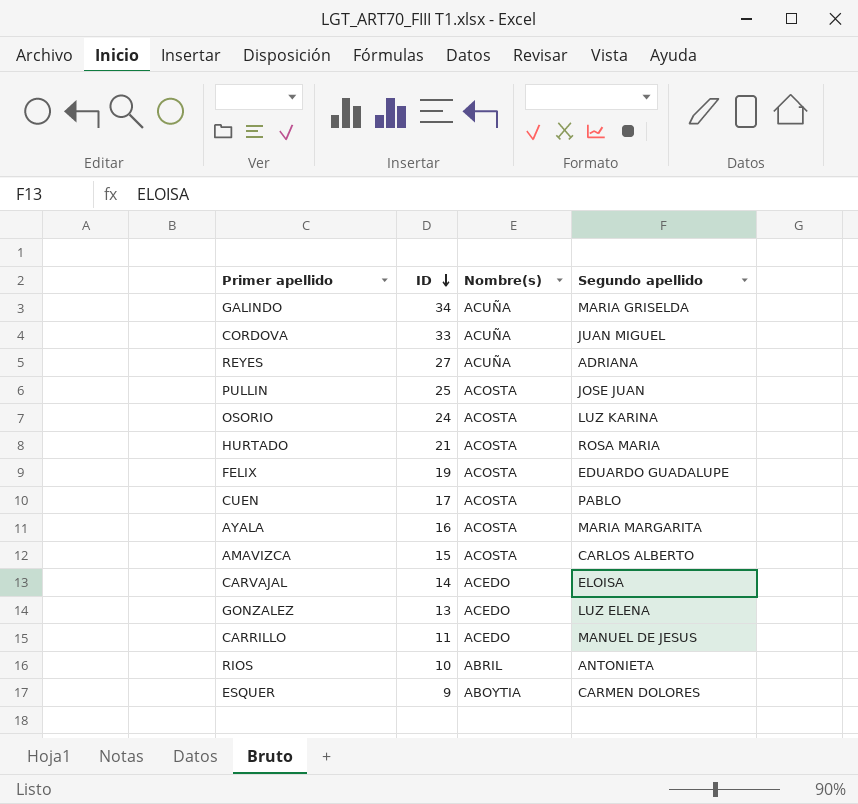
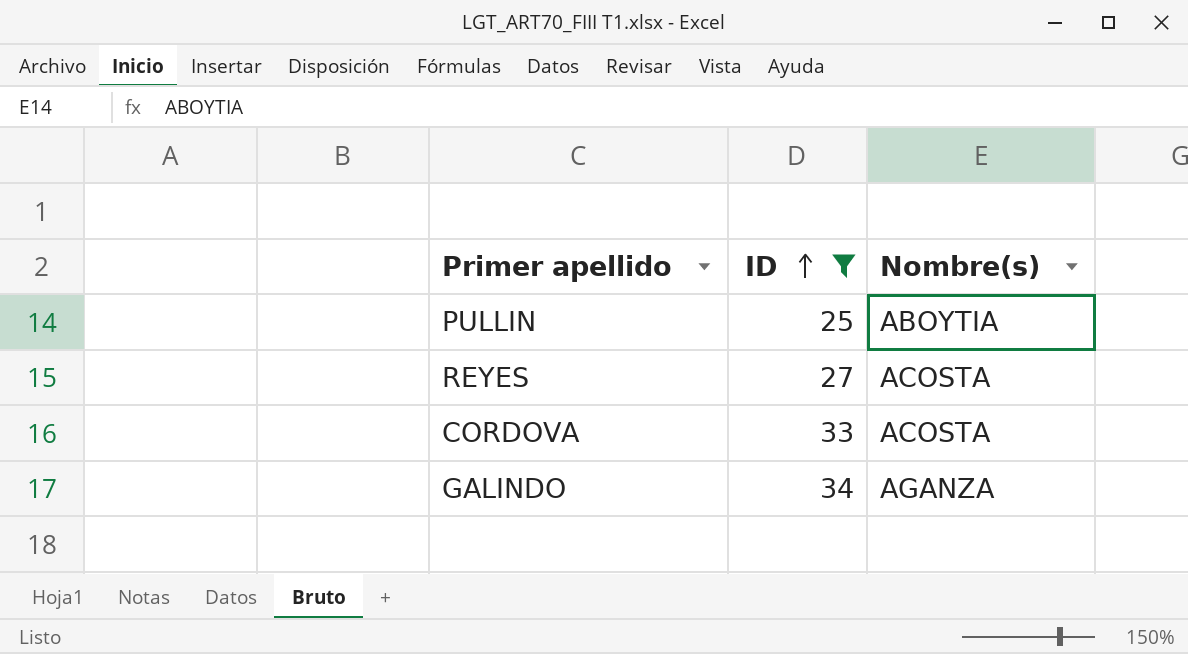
filter: none -> ID >= 25
row order: ID descending -> ID ascending
column Segundo apellido | position: 4 -> none
PULLIN | Nombre(s): ACOSTA -> ABOYTIA
REYES | Nombre(s): ACUÑA -> ACOSTA
CORDOVA | Nombre(s): ACUÑA -> ACOSTA
GALINDO | Nombre(s): ACUÑA -> AGANZA

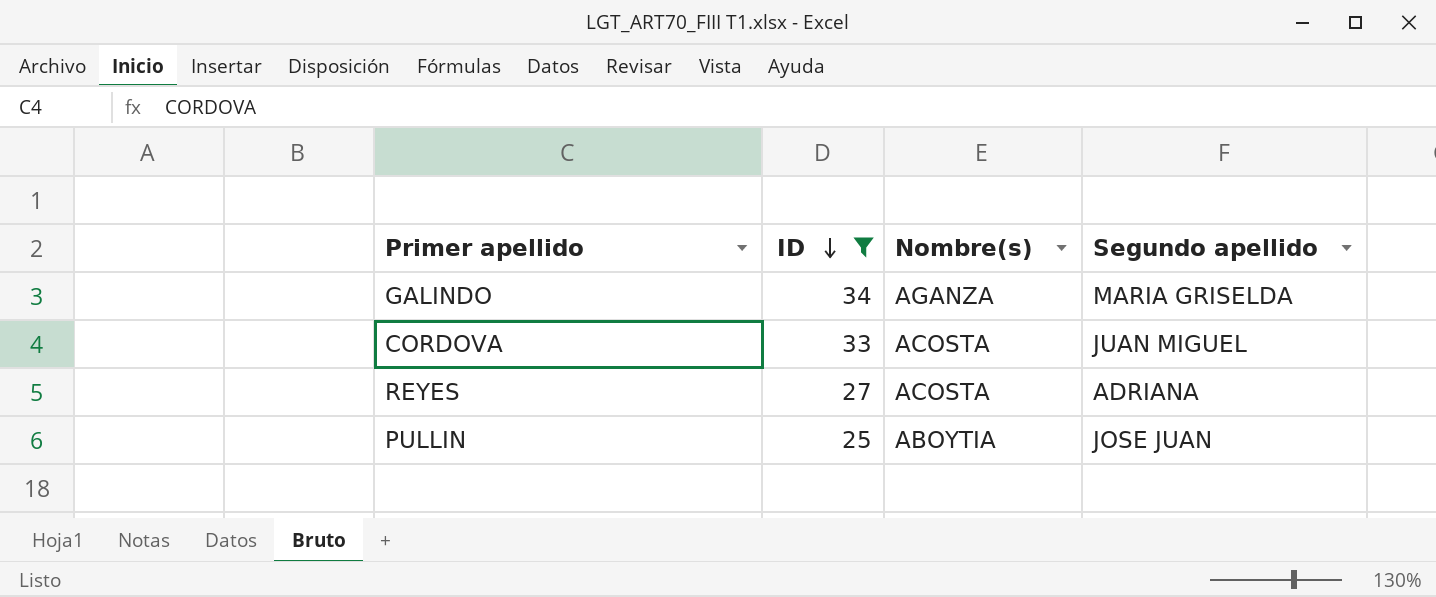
row order: ID ascending -> ID descending
column Segundo apellido | position: none -> 4

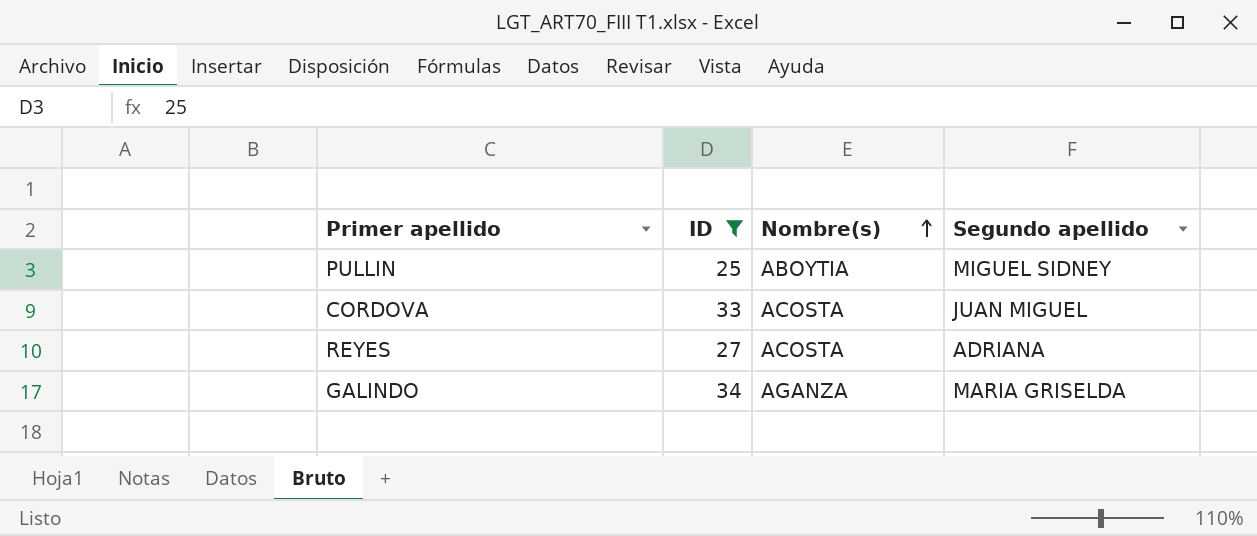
row order: ID descending -> Nombre(s) ascending
PULLIN | Segundo apellido: JOSE JUAN -> MIGUEL SIDNEY

